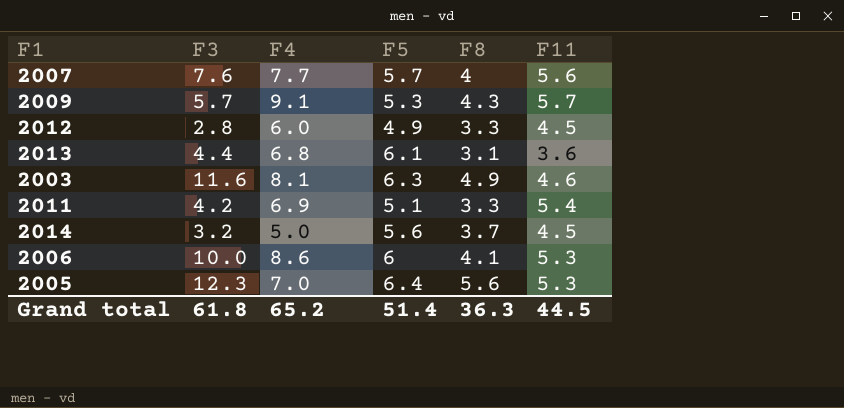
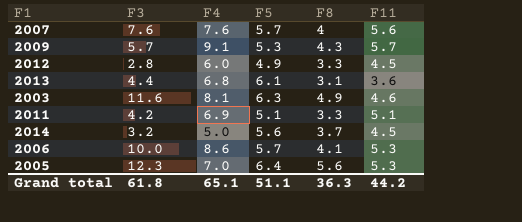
2007 | F4: 7.7 -> 7.6
2011 | F11: 5.4 -> 5.1
2006 | F5: 6 -> 5.7
Grand total | F4: 65.2 -> 65.1
Grand total | F5: 51.4 -> 51.1
Grand total | F11: 44.5 -> 44.2

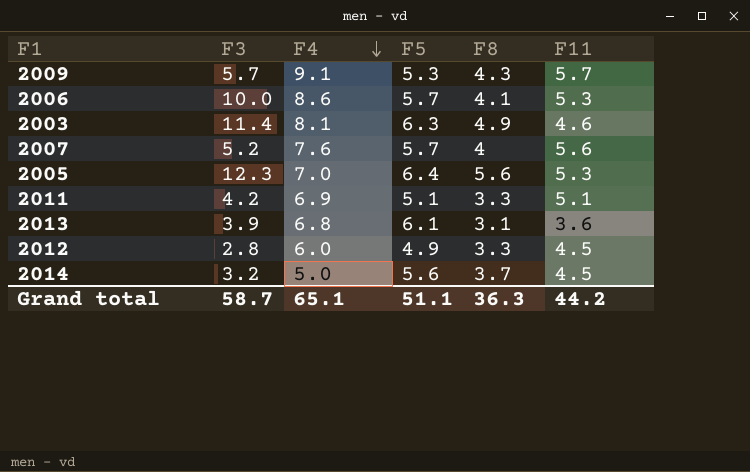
row order: none -> F4 descending
2003 | F3: 11.6 -> 11.4
2007 | F3: 7.6 -> 5.2
2013 | F3: 4.4 -> 3.9
Grand total | F3: 61.8 -> 58.7

